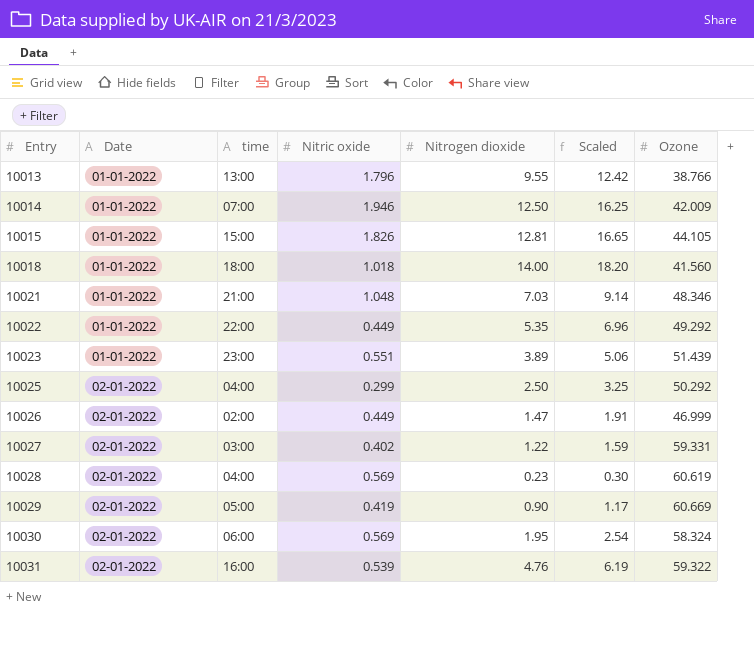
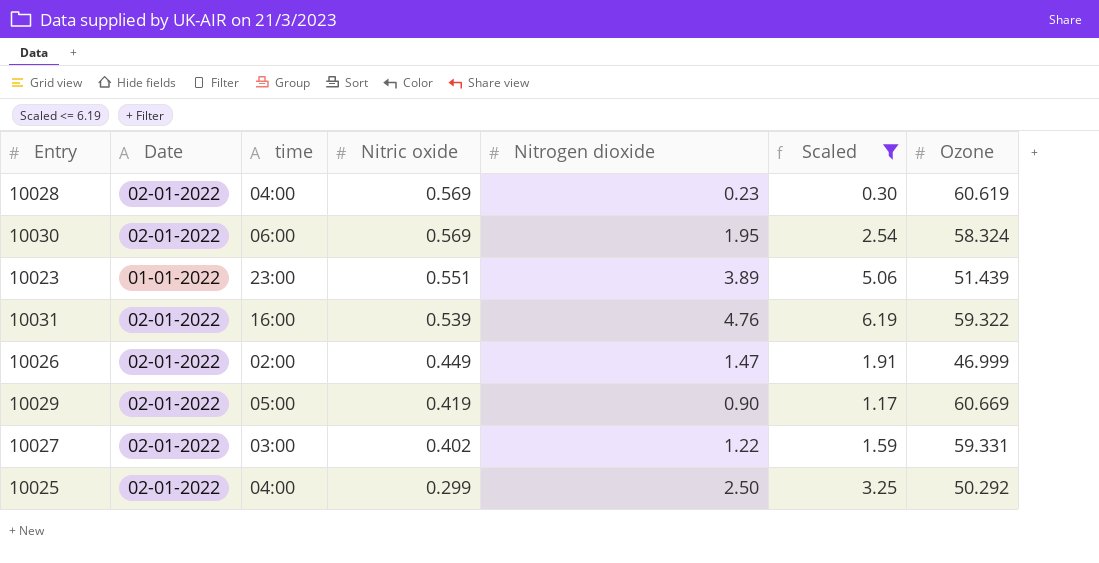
filter: none -> Scaled <= 6.19
row order: Entry ascending -> Nitric oxide descending

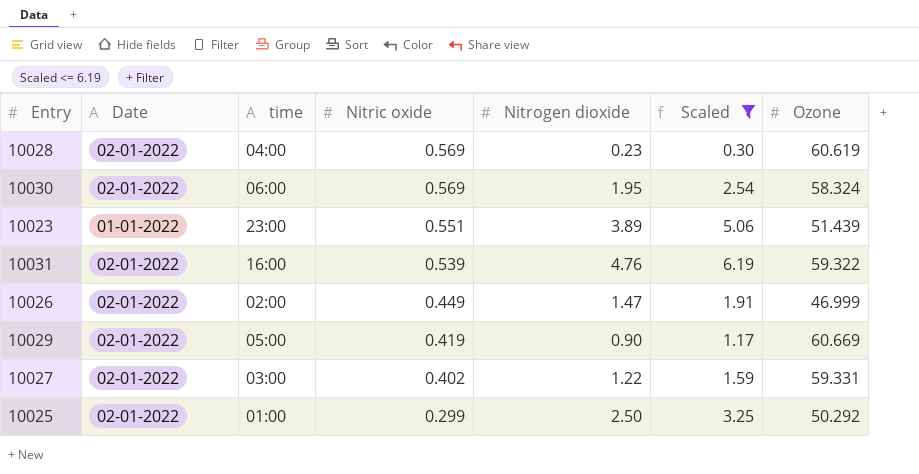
10025 | time: 04:00 -> 01:00

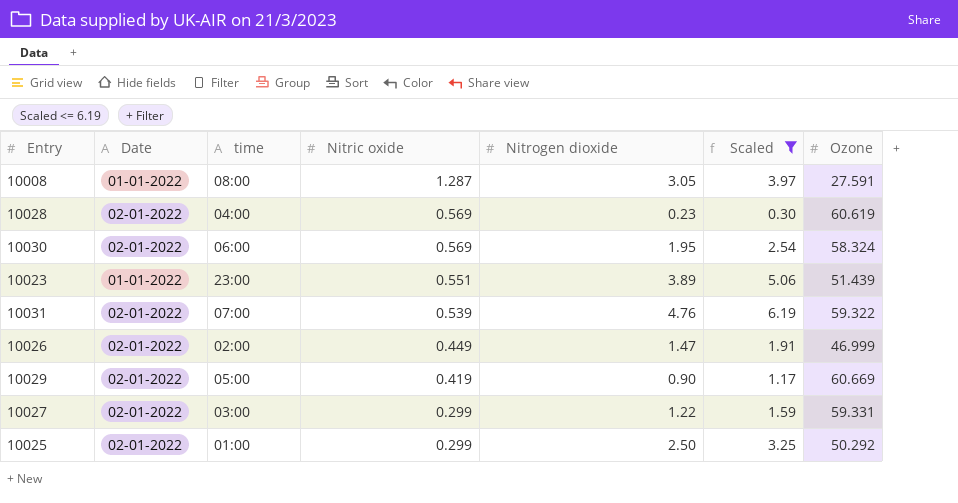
row 10008: none -> 01-01-2022 | 08:00 | 1.287 | 3.05 | 3.97 | 27.591
10031 | time: 16:00 -> 07:00
10027 | Nitric oxide: 0.402 -> 0.299

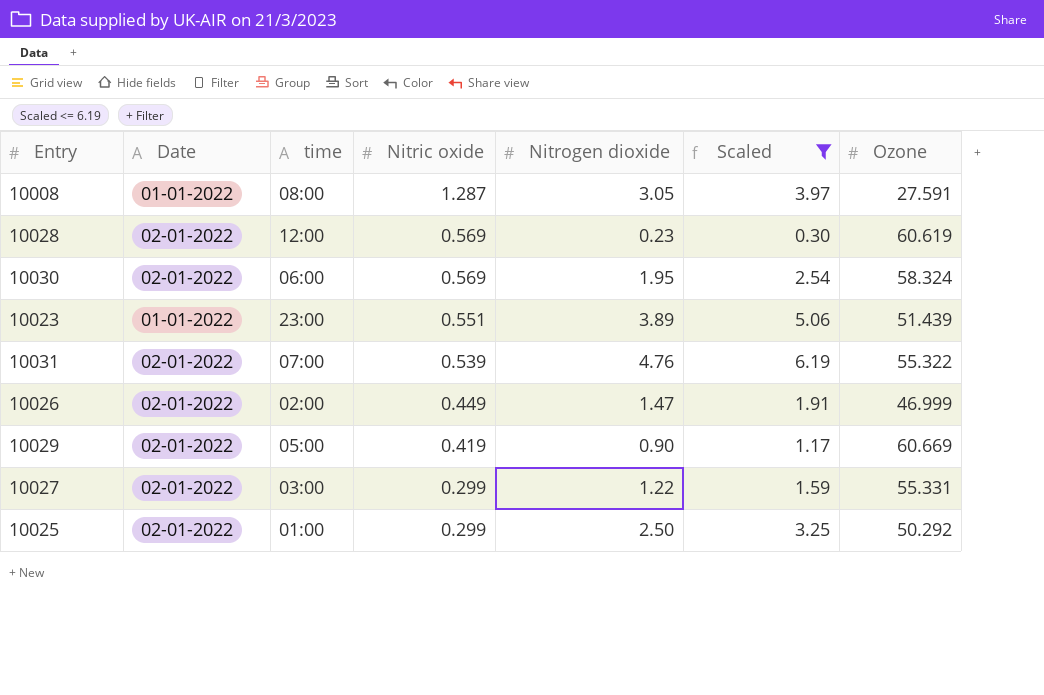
10028 | time: 04:00 -> 12:00
10031 | Ozone: 59.322 -> 55.322
10027 | Ozone: 59.331 -> 55.331

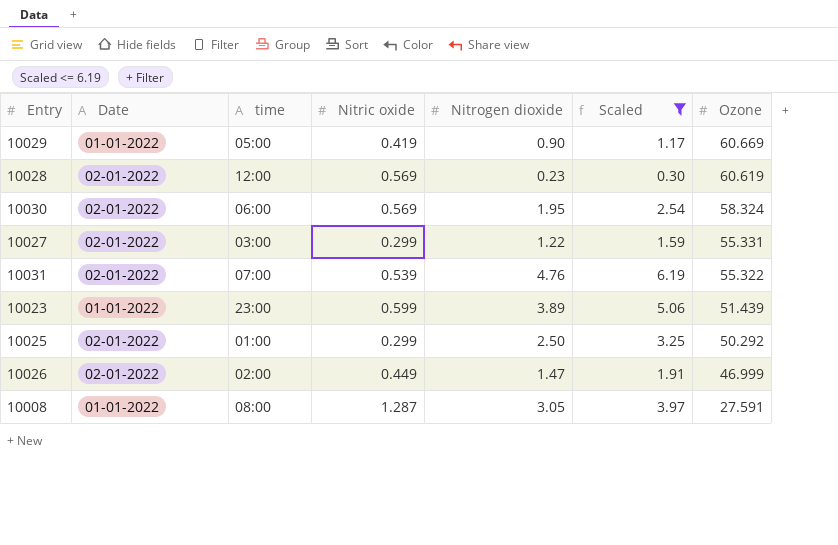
row order: Nitric oxide descending -> Ozone descending
10029 | Date: 02-01-2022 -> 01-01-2022
10023 | Nitric oxide: 0.551 -> 0.599

